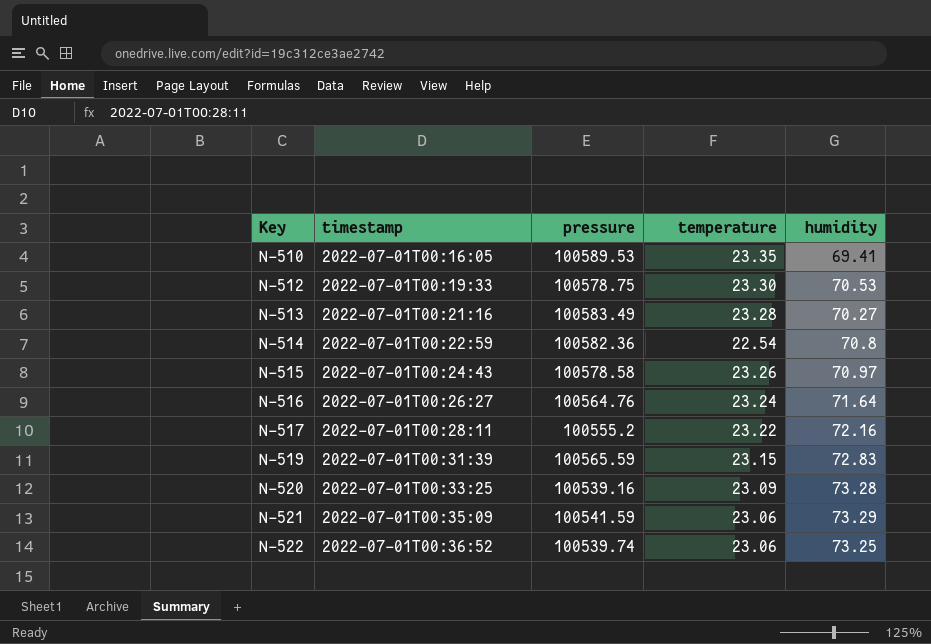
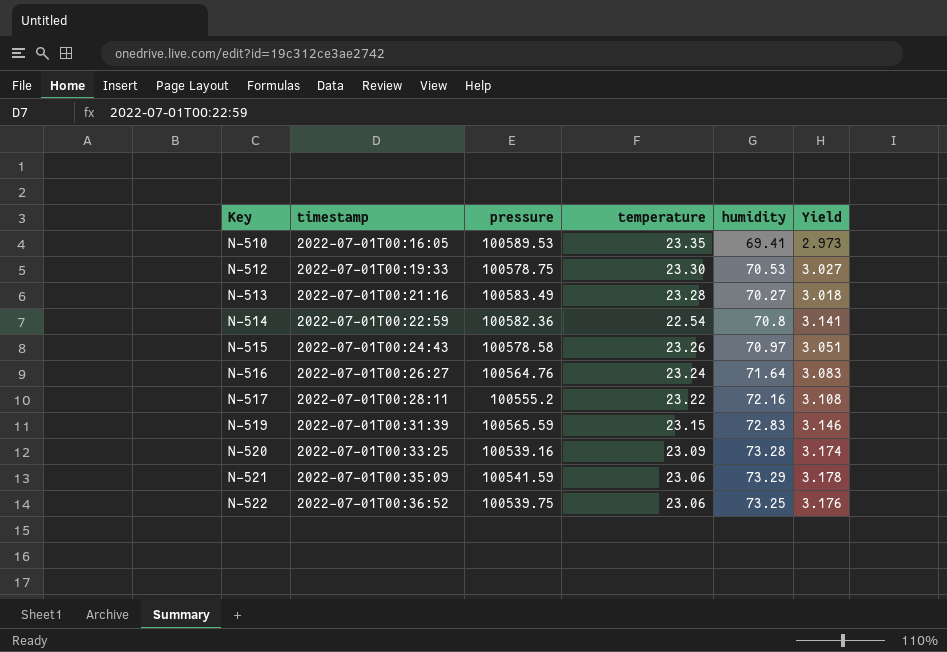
column Yield | formula: none -> [humidity] / [temperature]
N-522 | pressure: 100539.74 -> 100539.75

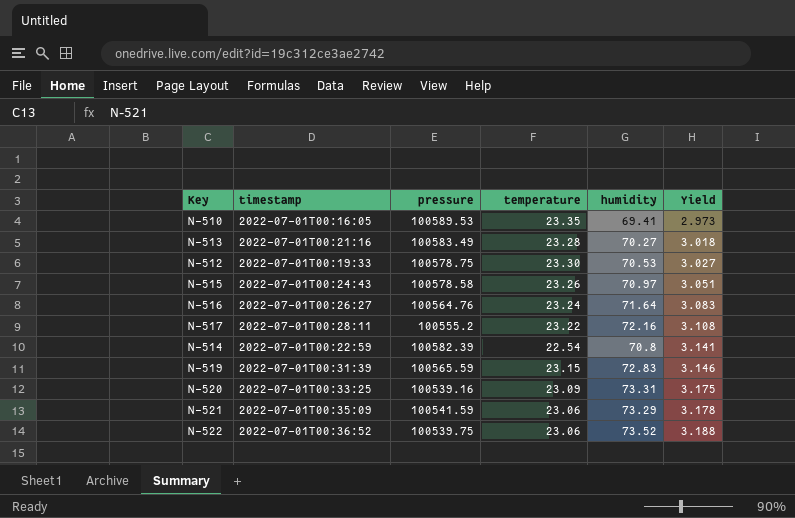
row order: Key ascending -> Yield ascending
N-514 | pressure: 100582.36 -> 100582.39
N-520 | humidity: 73.28 -> 73.31
N-520 | Yield: 3.174 -> 3.175
N-522 | humidity: 73.25 -> 73.52
N-522 | Yield: 3.176 -> 3.188

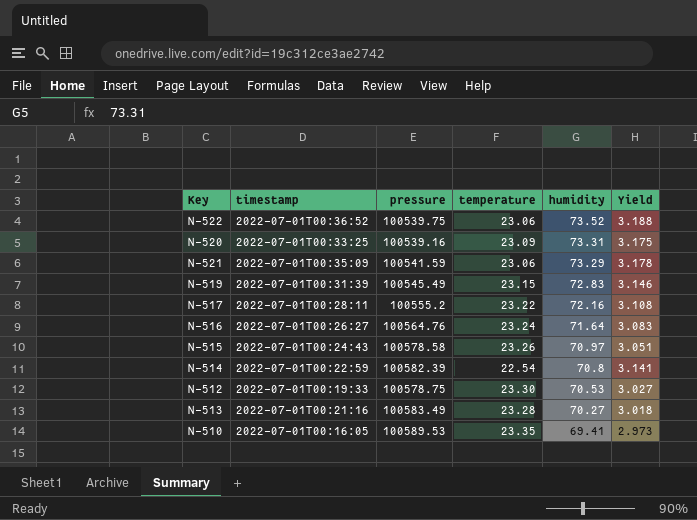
row order: Yield ascending -> humidity descending
N-519 | pressure: 100565.59 -> 100545.49

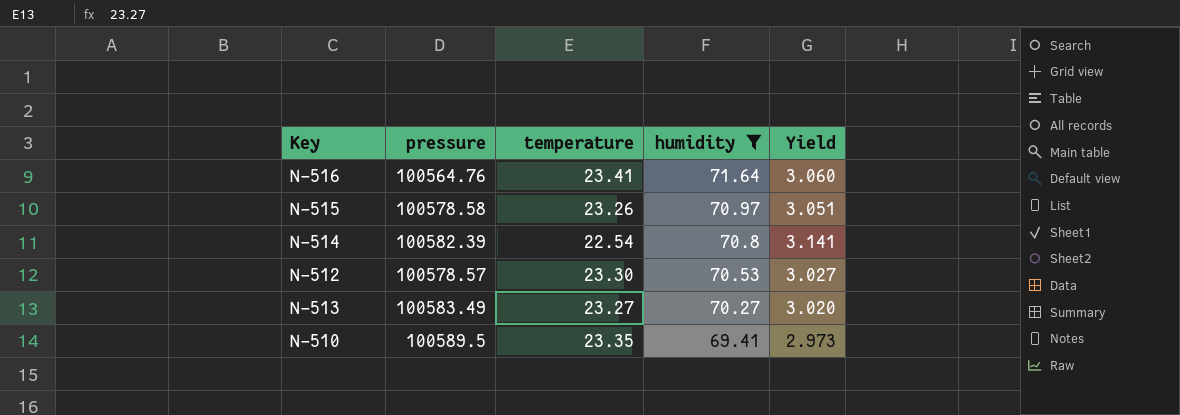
filter: none -> humidity <= 71.64
column timestamp | position: 2 -> none
N-516 | temperature: 23.24 -> 23.41
N-516 | Yield: 3.083 -> 3.060
N-512 | pressure: 100578.75 -> 100578.57
N-513 | temperature: 23.28 -> 23.27
N-513 | Yield: 3.018 -> 3.020
N-510 | pressure: 100589.53 -> 100589.5

